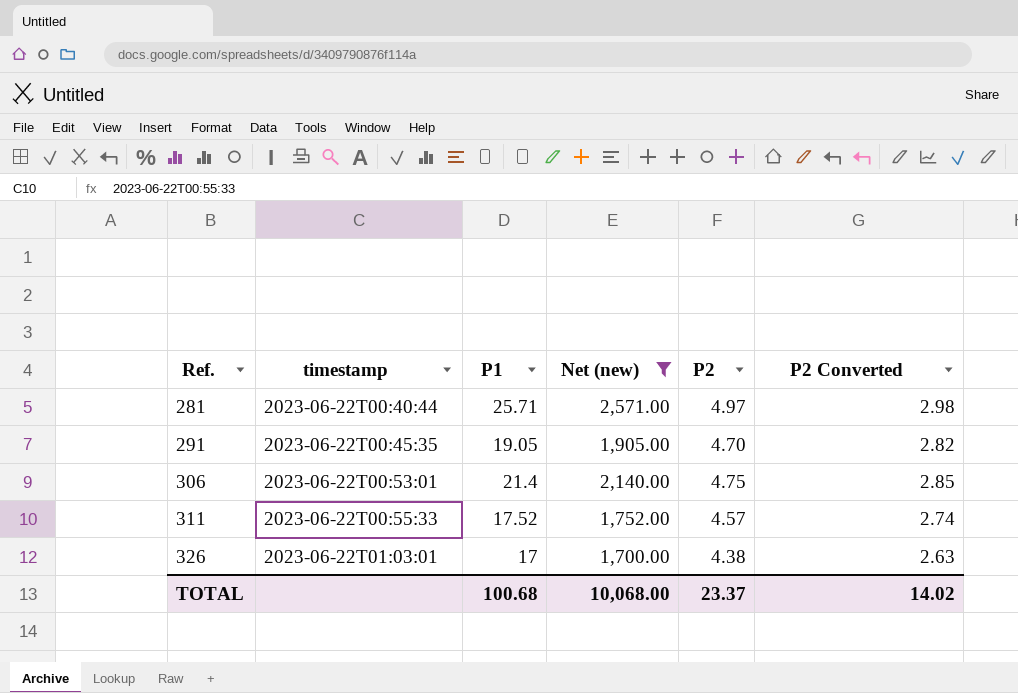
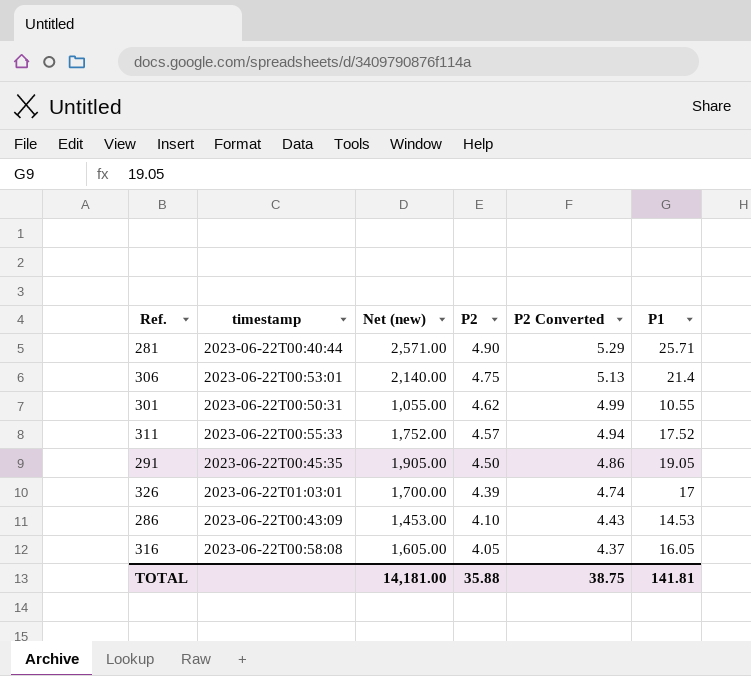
filter: Net (new) >= 1,700.00 -> none
row order: Ref. ascending -> P2 descending
column P2 Converted | formula: [P2] * 0.6 -> [P2] * 1.08
column P1 | position: 3 -> 6
281 | P2: 4.97 -> 4.90
291 | P2: 4.70 -> 4.50
326 | P2: 4.38 -> 4.39
TOTAL | Net (new): 10,068.00 -> 14,181.00
TOTAL | P2: 23.37 -> 35.88
TOTAL | P2 Converted: 14.02 -> 38.75
TOTAL | P1: 100.68 -> 141.81

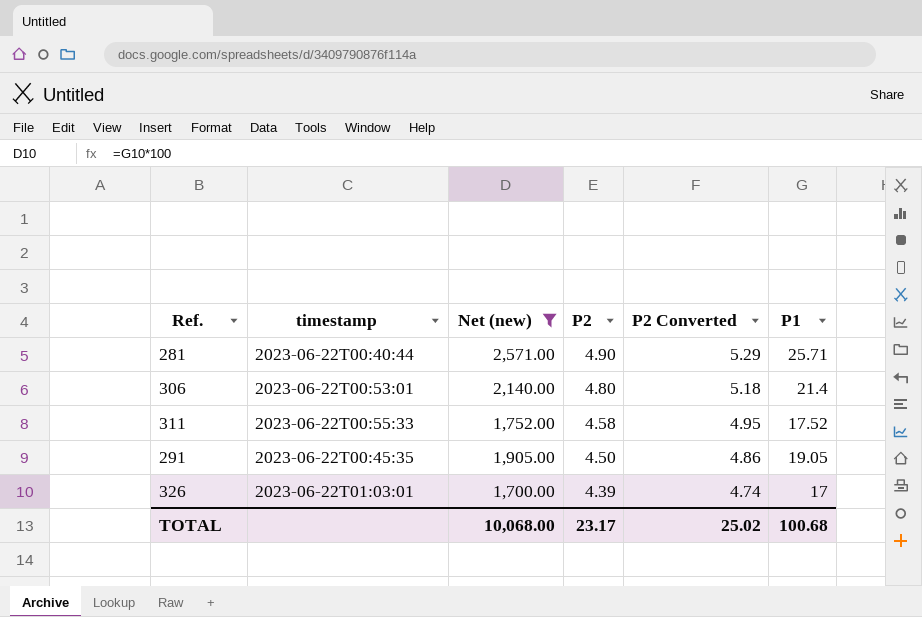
filter: none -> Net (new) >= 1,700.00
306 | P2: 4.75 -> 4.80
306 | P2 Converted: 5.13 -> 5.18
311 | P2: 4.57 -> 4.58
311 | P2 Converted: 4.94 -> 4.95
TOTAL | Net (new): 14,181.00 -> 10,068.00
TOTAL | P2: 35.88 -> 23.17
TOTAL | P2 Converted: 38.75 -> 25.02
TOTAL | P1: 141.81 -> 100.68

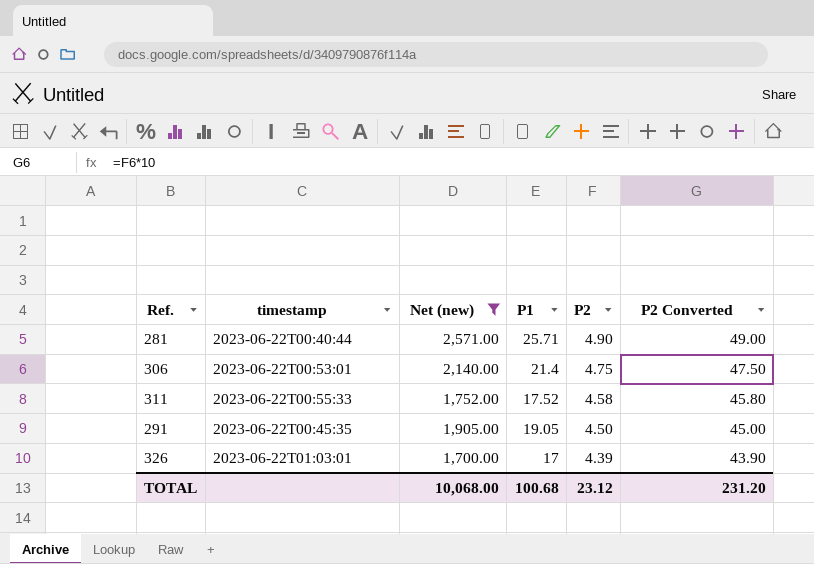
column P1 | position: 6 -> 4
column P2 Converted | formula: [P2] * 1.08 -> [P2] * 10
306 | P2: 4.80 -> 4.75
TOTAL | P2: 23.17 -> 23.12
TOTAL | P2 Converted: 25.02 -> 231.20

